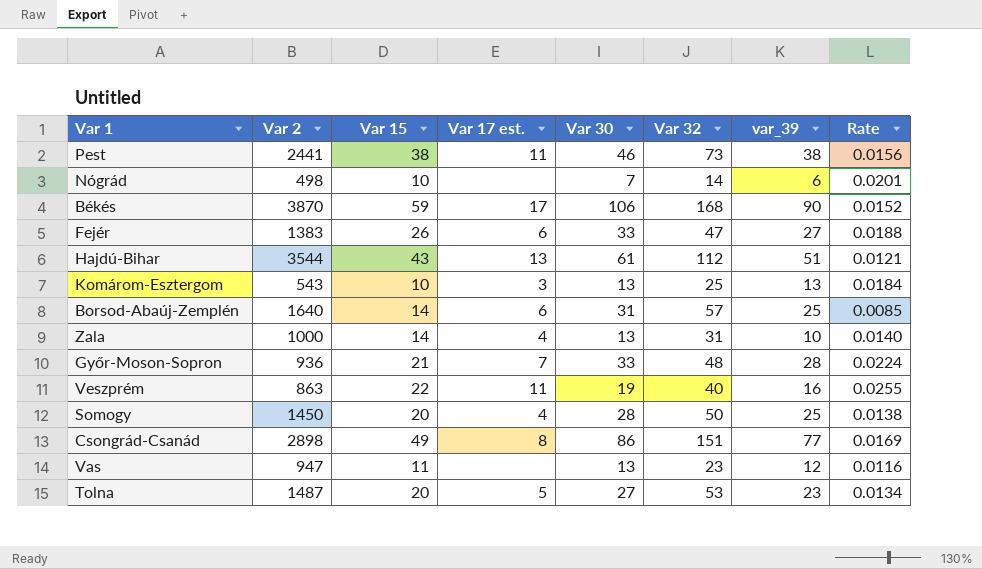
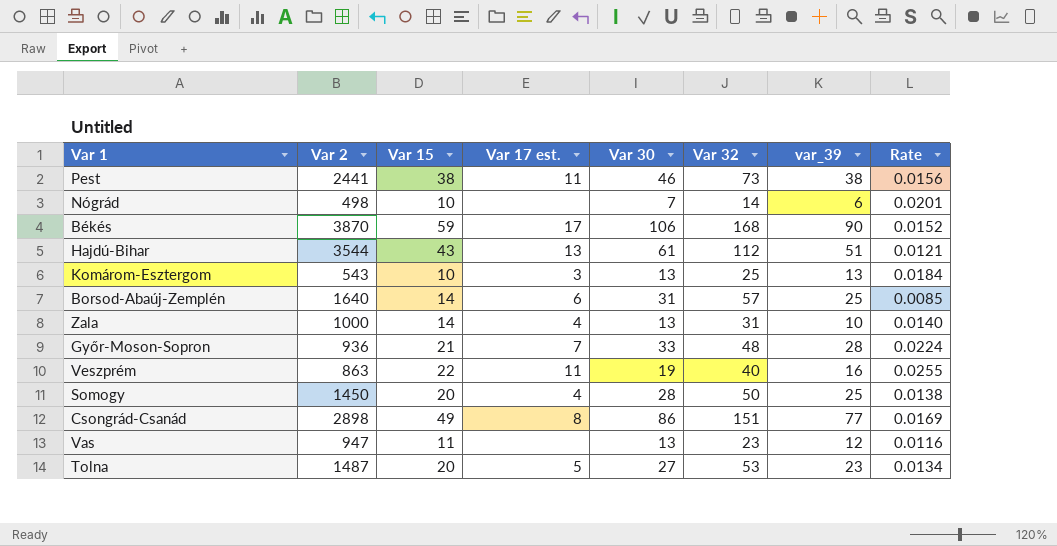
row Fejér: 1383 | 26 | 6 | 33 | 47 | 27 | 0.0188 -> none

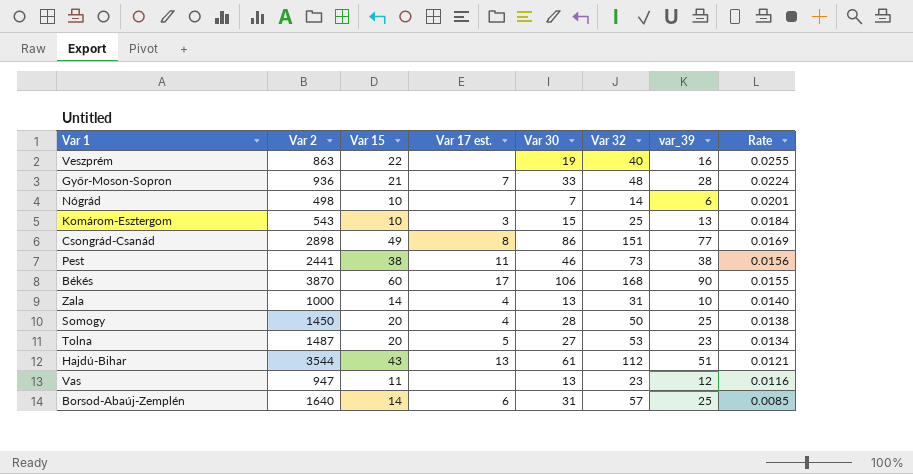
row order: none -> Rate descending
Veszprém | Var 17 est.: 11 -> none
Komárom-Esztergom | Var 30: 13 -> 15
Békés | Var 15: 59 -> 60
Békés | Rate: 0.0152 -> 0.0155

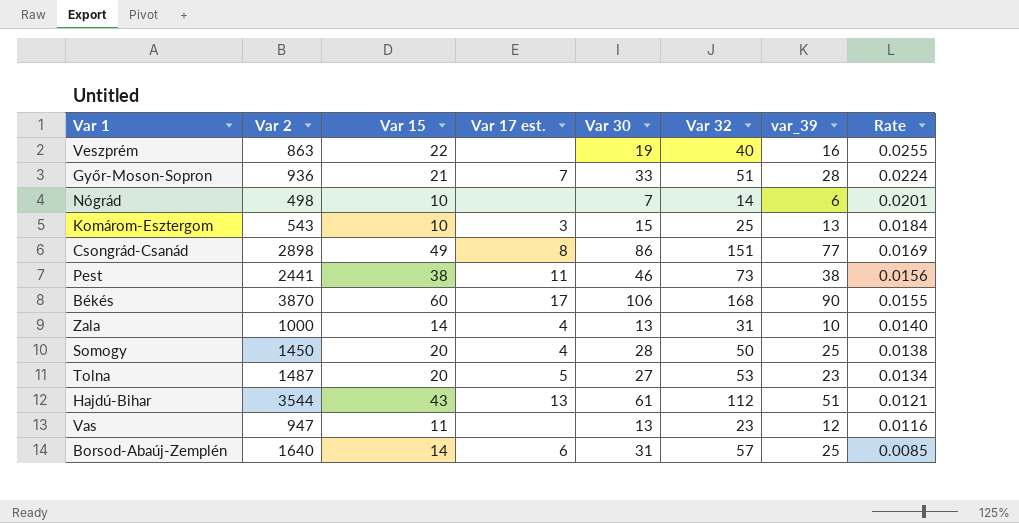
Győr-Moson-Sopron | Var 32: 48 -> 51

